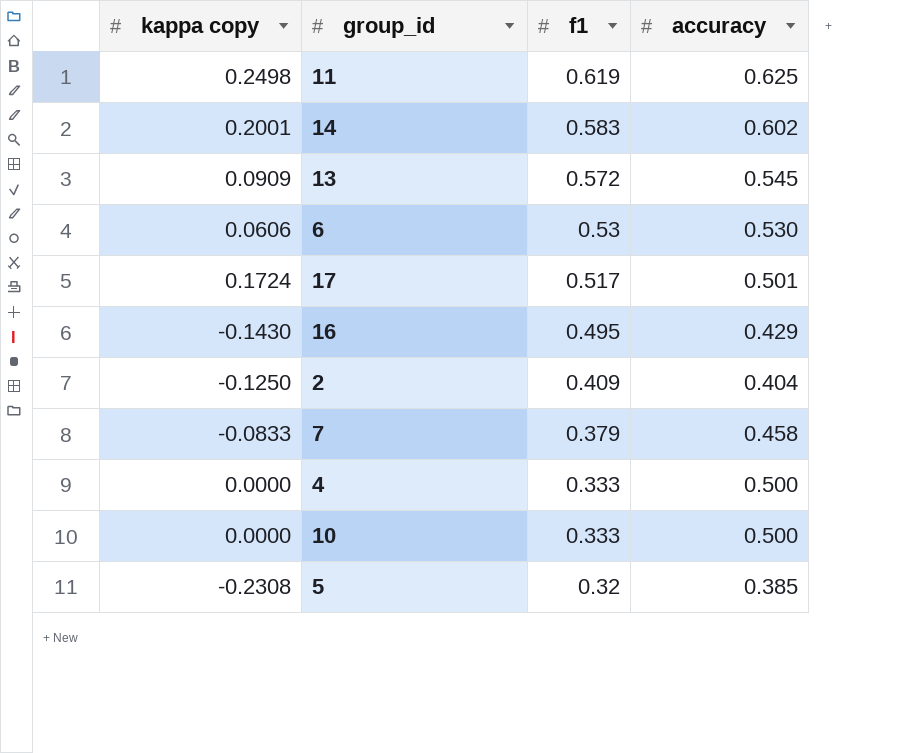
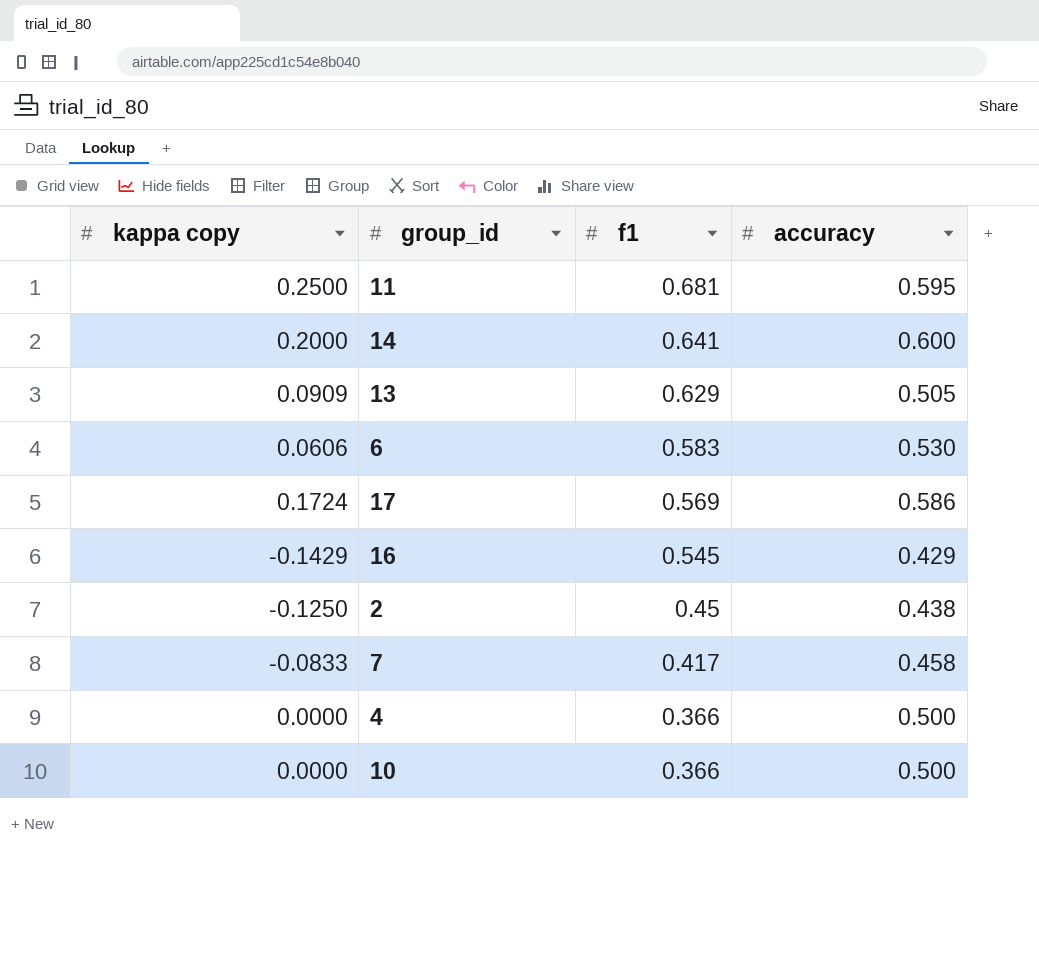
row 5: -0.2308 | 0.32 | 0.385 -> none
11 | kappa copy: 0.2498 -> 0.2500
11 | f1: 0.619 -> 0.681
11 | accuracy: 0.625 -> 0.595
14 | kappa copy: 0.2001 -> 0.2000
14 | f1: 0.583 -> 0.641
14 | accuracy: 0.602 -> 0.600
13 | f1: 0.572 -> 0.629
13 | accuracy: 0.545 -> 0.505
6 | f1: 0.53 -> 0.583
17 | f1: 0.517 -> 0.569
17 | accuracy: 0.501 -> 0.586
16 | kappa copy: -0.1430 -> -0.1429
16 | f1: 0.495 -> 0.545
2 | f1: 0.409 -> 0.45
2 | accuracy: 0.404 -> 0.438
7 | f1: 0.379 -> 0.417
4 | f1: 0.333 -> 0.366
10 | f1: 0.333 -> 0.366

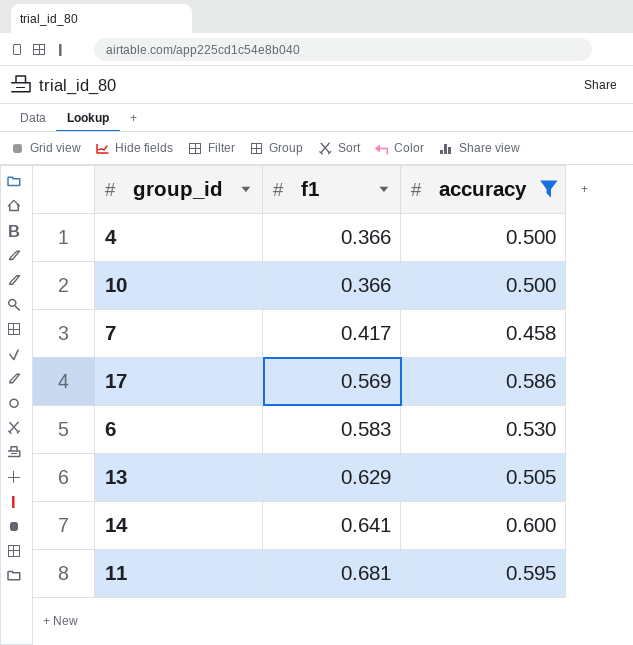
filter: none -> accuracy >= 0.458
row order: f1 descending -> f1 ascending
column kappa copy | position: 1 -> none

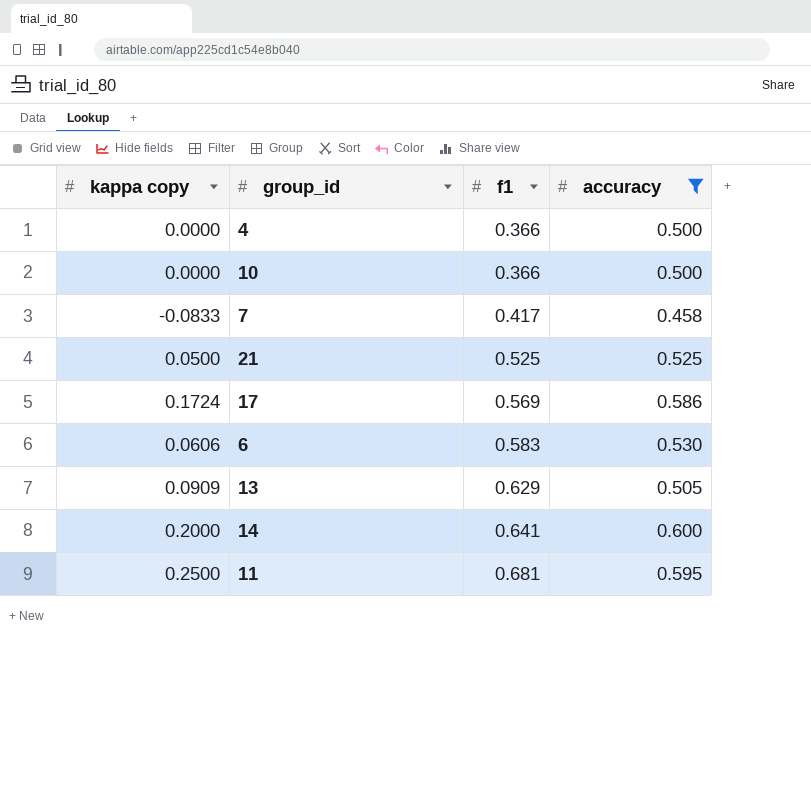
column kappa copy | position: none -> 1
row 21: none -> 0.0500 | 0.525 | 0.525

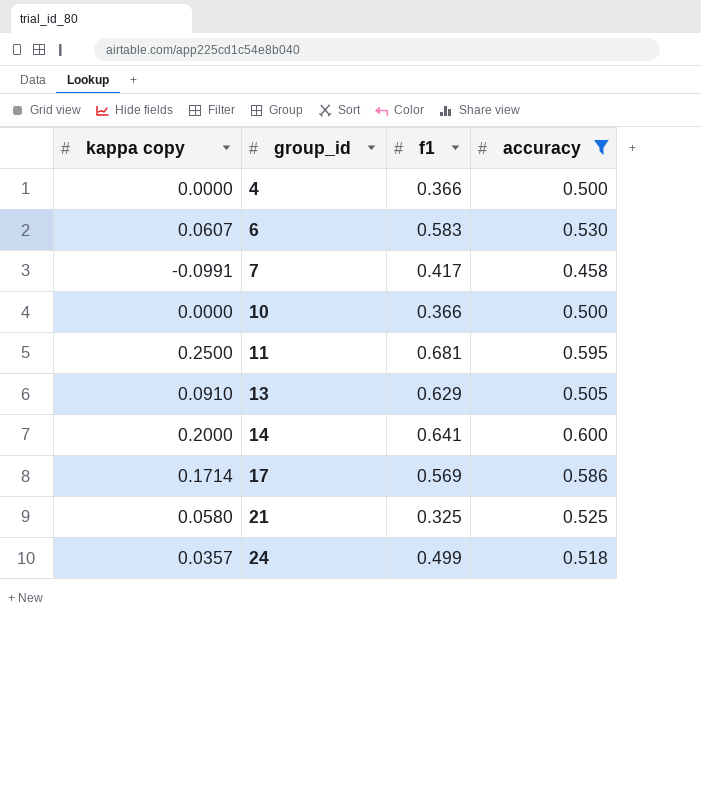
row order: f1 ascending -> group_id ascending
6 | kappa copy: 0.0606 -> 0.0607
7 | kappa copy: -0.0833 -> -0.0991
13 | kappa copy: 0.0909 -> 0.0910
17 | kappa copy: 0.1724 -> 0.1714
21 | kappa copy: 0.0500 -> 0.0580
21 | f1: 0.525 -> 0.325
row 24: none -> 0.0357 | 0.499 | 0.518

